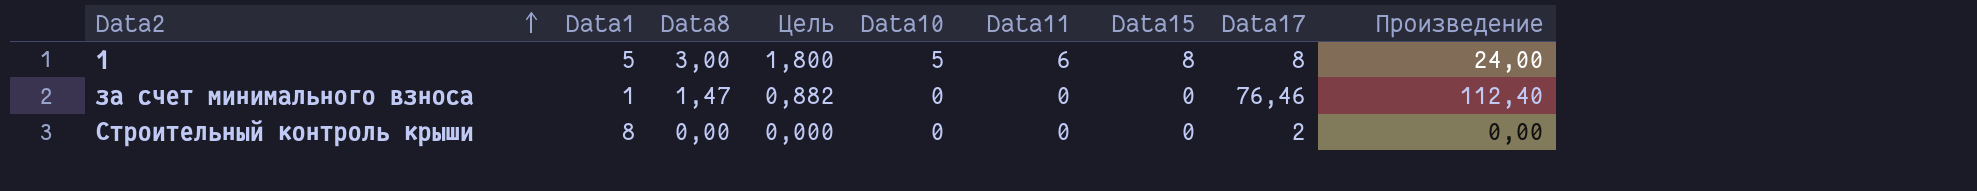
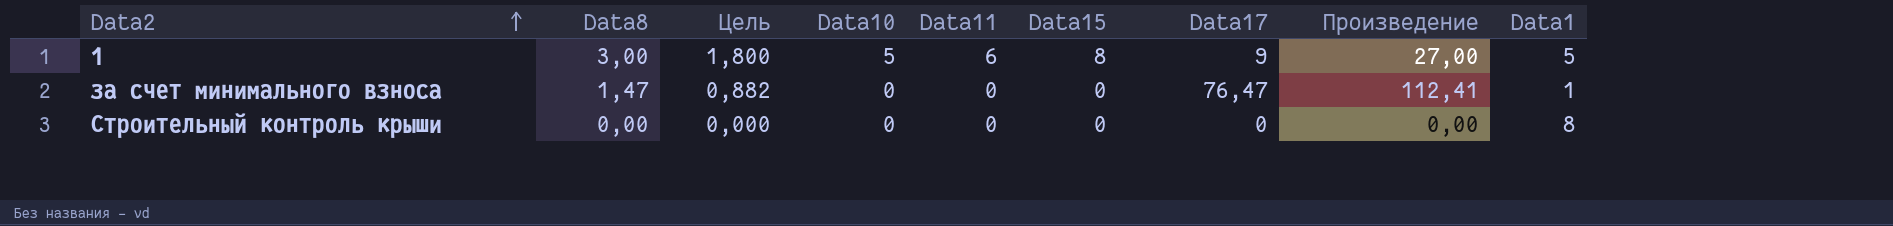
column Data1 | position: 2 -> 9
1 | Data17: 8 -> 9
1 | Произведение: 24,00 -> 27,00
за счет минимального взноса | Data17: 76,46 -> 76,47
за счет минимального взноса | Произведение: 112,40 -> 112,41
Строительный контроль крыши | Data17: 2 -> 0

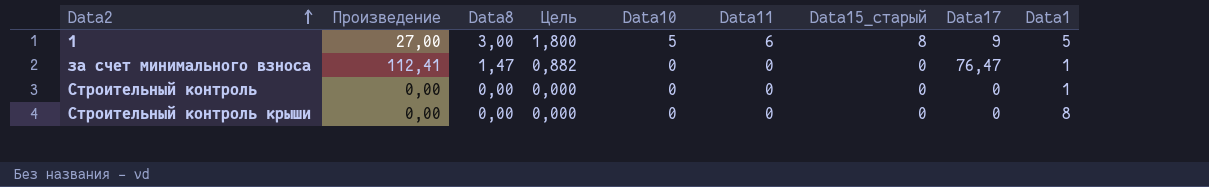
column Произведение | position: 8 -> 2
column name: Data15 -> Data15_старый
row Строительный контроль: none -> 0,00 | 0,00 | 0,000 | 0 | 0 | 0 | 0 | 1

